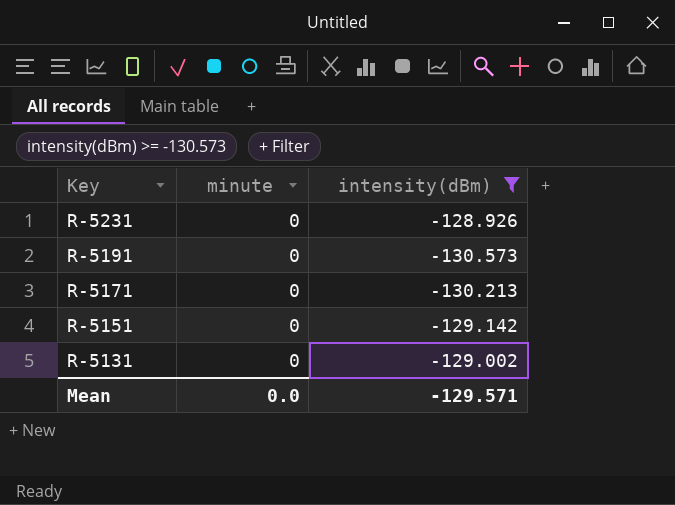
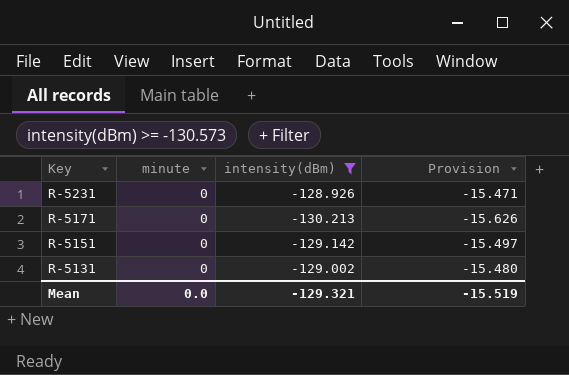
column Provision | formula: none -> [intensity(dBm)] * 0.12
row R-5191: 0 | -130.573 -> none
Mean | intensity(dBm): -129.571 -> -129.321

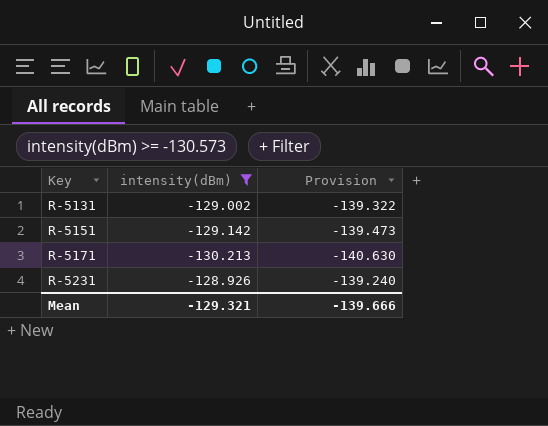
row order: Key descending -> Key ascending
column minute | position: 2 -> none
column Provision | formula: [intensity(dBm)] * 0.12 -> [intensity(dBm)] * 1.08
Mean | Provision: -15.519 -> -139.666

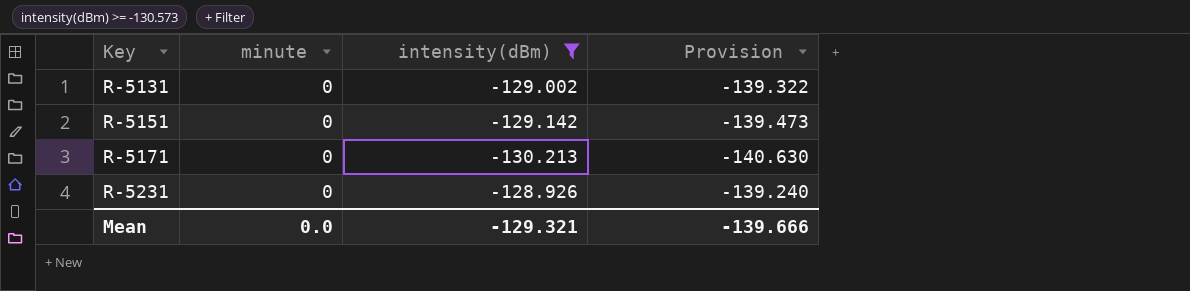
column minute | position: none -> 2

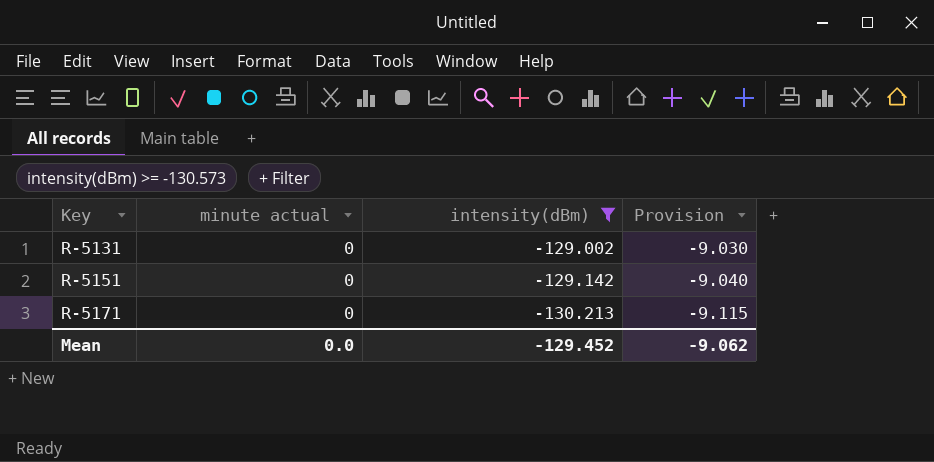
column name: minute -> minute actual
column Provision | formula: [intensity(dBm)] * 1.08 -> [intensity(dBm)] * 0.07
row R-5231: 0 | -128.926 | -139.240 -> none
Mean | intensity(dBm): -129.321 -> -129.452
Mean | Provision: -139.666 -> -9.062

